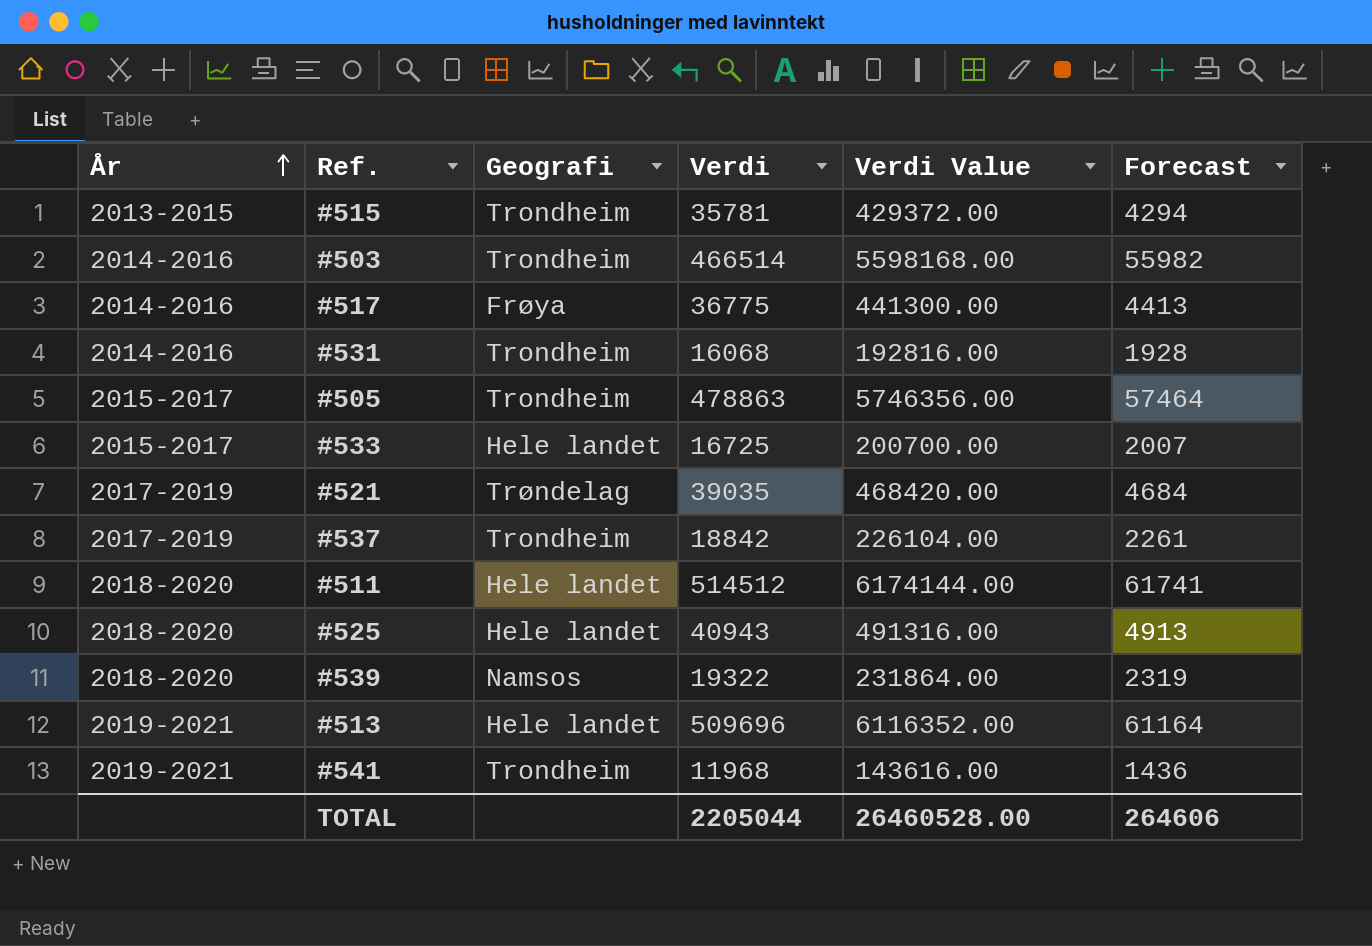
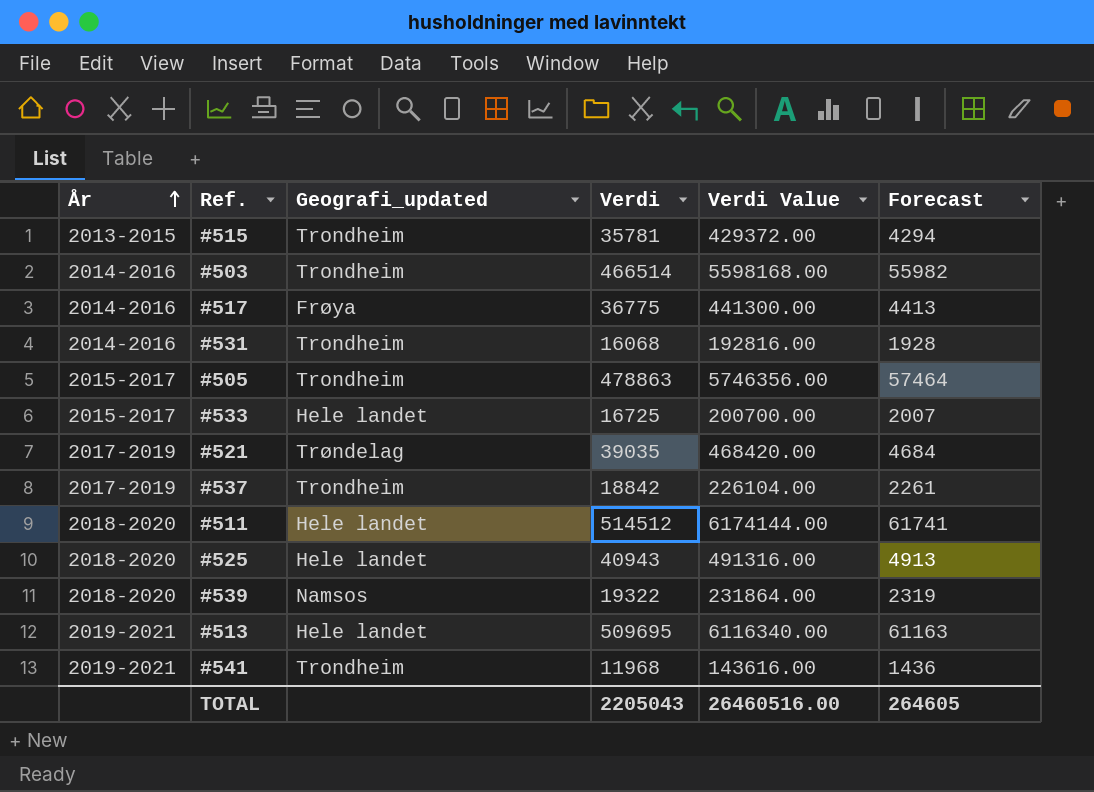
column name: Geografi -> Geografi_updated
#513 | Verdi: 509696 -> 509695
#513 | Verdi Value: 6116352.00 -> 6116340.00
#513 | Forecast: 61164 -> 61163
TOTAL | Verdi: 2205044 -> 2205043
TOTAL | Verdi Value: 26460528.00 -> 26460516.00
TOTAL | Forecast: 264606 -> 264605

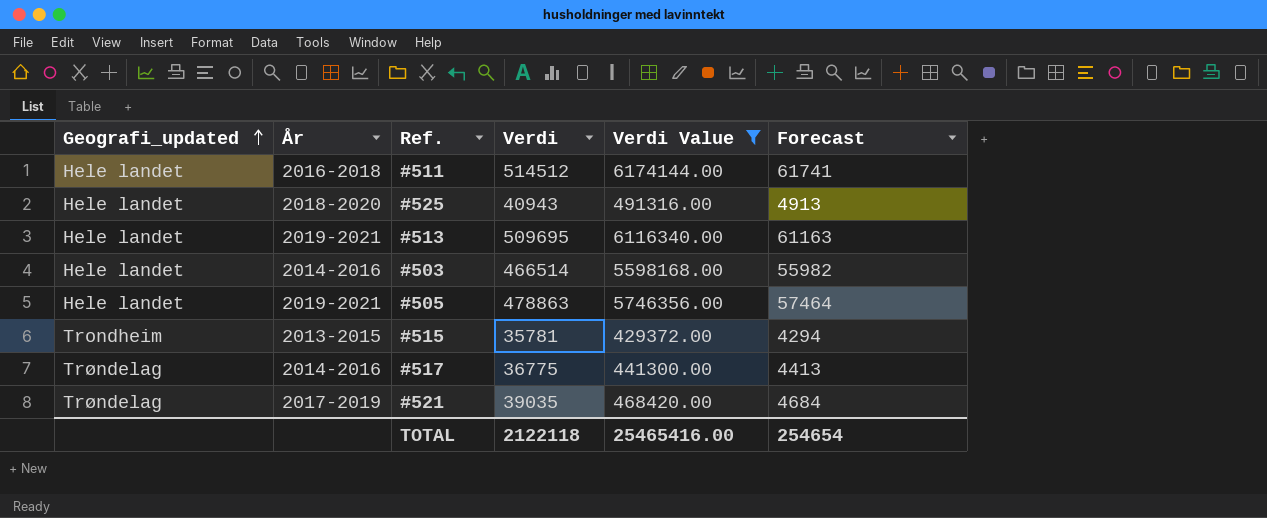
filter: none -> Verdi Value >= 429372.00
row order: År ascending -> Geografi_updated ascending
column Geografi_updated | position: 3 -> 1
#511 | År: 2018-2020 -> 2016-2018
#503 | Geografi_updated: Trondheim -> Hele landet
#505 | Geografi_updated: Trondheim -> Hele landet
#505 | År: 2015-2017 -> 2019-2021
#517 | Geografi_updated: Frøya -> Trøndelag
TOTAL | Verdi: 2205043 -> 2122118
TOTAL | Verdi Value: 26460516.00 -> 25465416.00
TOTAL | Forecast: 264605 -> 254654

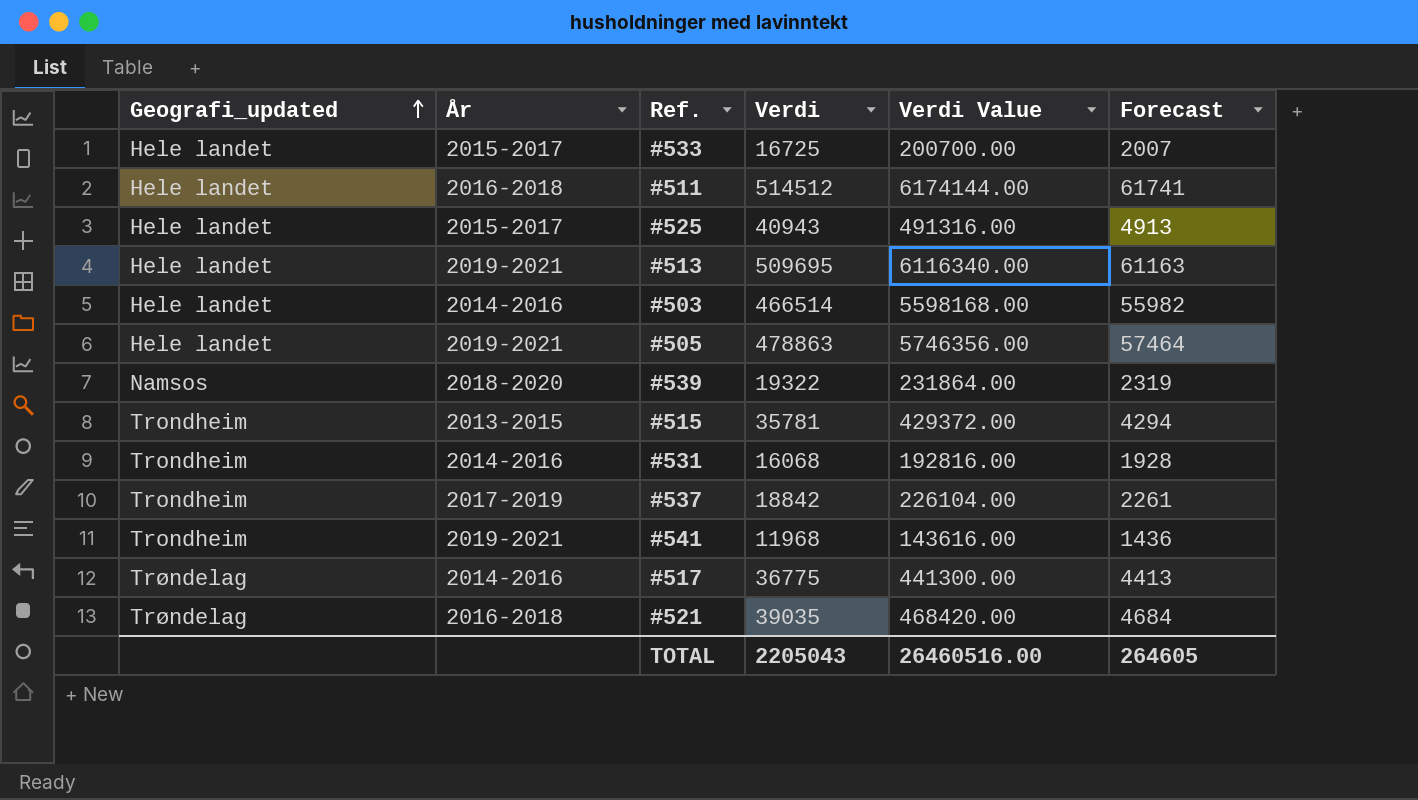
filter: Verdi Value >= 429372.00 -> none
#525 | År: 2018-2020 -> 2015-2017
#521 | År: 2017-2019 -> 2016-2018
TOTAL | Verdi: 2122118 -> 2205043
TOTAL | Verdi Value: 25465416.00 -> 26460516.00
TOTAL | Forecast: 254654 -> 264605

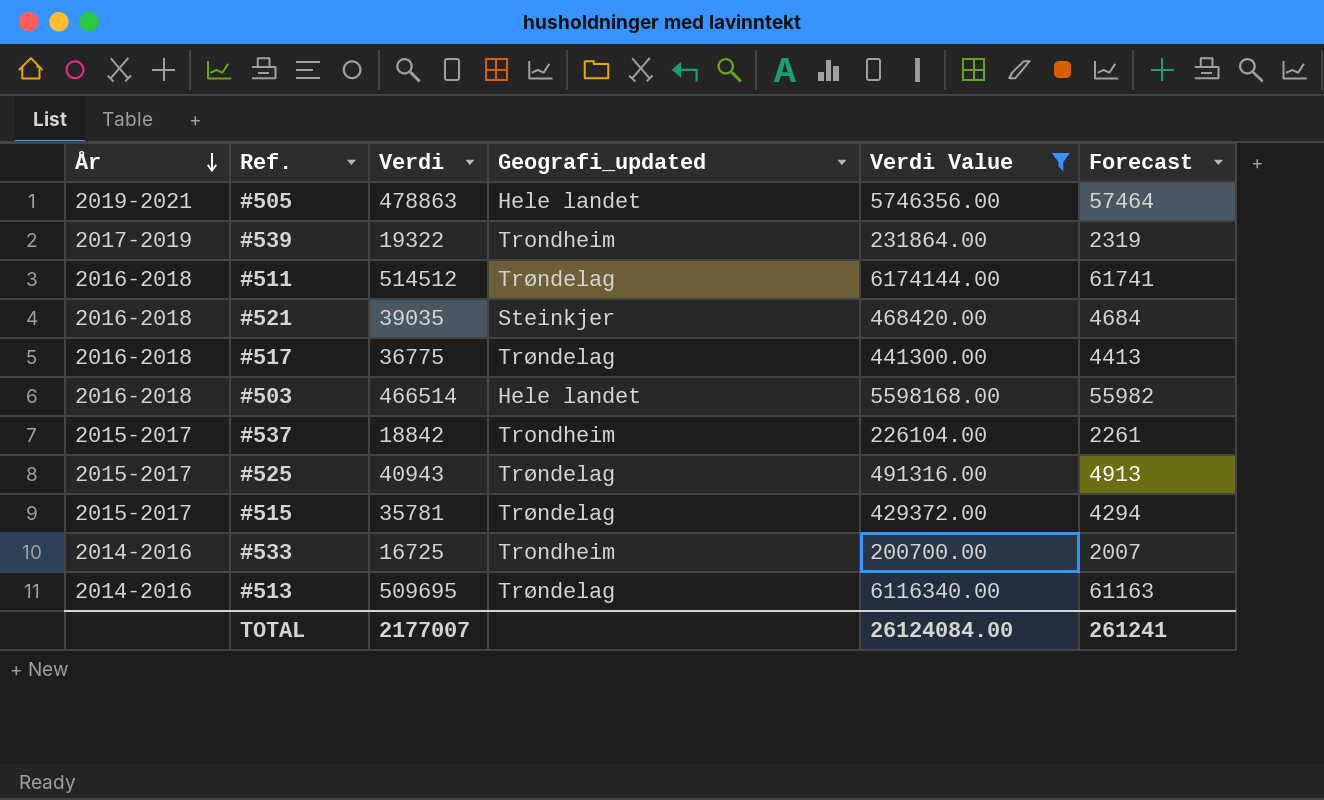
filter: none -> Verdi Value >= 200700.00
row order: Geografi_updated ascending -> År descending
column Geografi_updated | position: 1 -> 4
#539 | År: 2018-2020 -> 2017-2019
#539 | Geografi_updated: Namsos -> Trondheim
#511 | Geografi_updated: Hele landet -> Trøndelag
#521 | Geografi_updated: Trøndelag -> Steinkjer
#517 | År: 2014-2016 -> 2016-2018
#503 | År: 2014-2016 -> 2016-2018
#537 | År: 2017-2019 -> 2015-2017
#525 | Geografi_updated: Hele landet -> Trøndelag
#515 | År: 2013-2015 -> 2015-2017
#515 | Geografi_updated: Trondheim -> Trøndelag
#533 | År: 2015-2017 -> 2014-2016
#533 | Geografi_updated: Hele landet -> Trondheim
#513 | År: 2019-2021 -> 2014-2016
#513 | Geografi_updated: Hele landet -> Trøndelag
TOTAL | Verdi: 2205043 -> 2177007
TOTAL | Verdi Value: 26460516.00 -> 26124084.00
TOTAL | Forecast: 264605 -> 261241

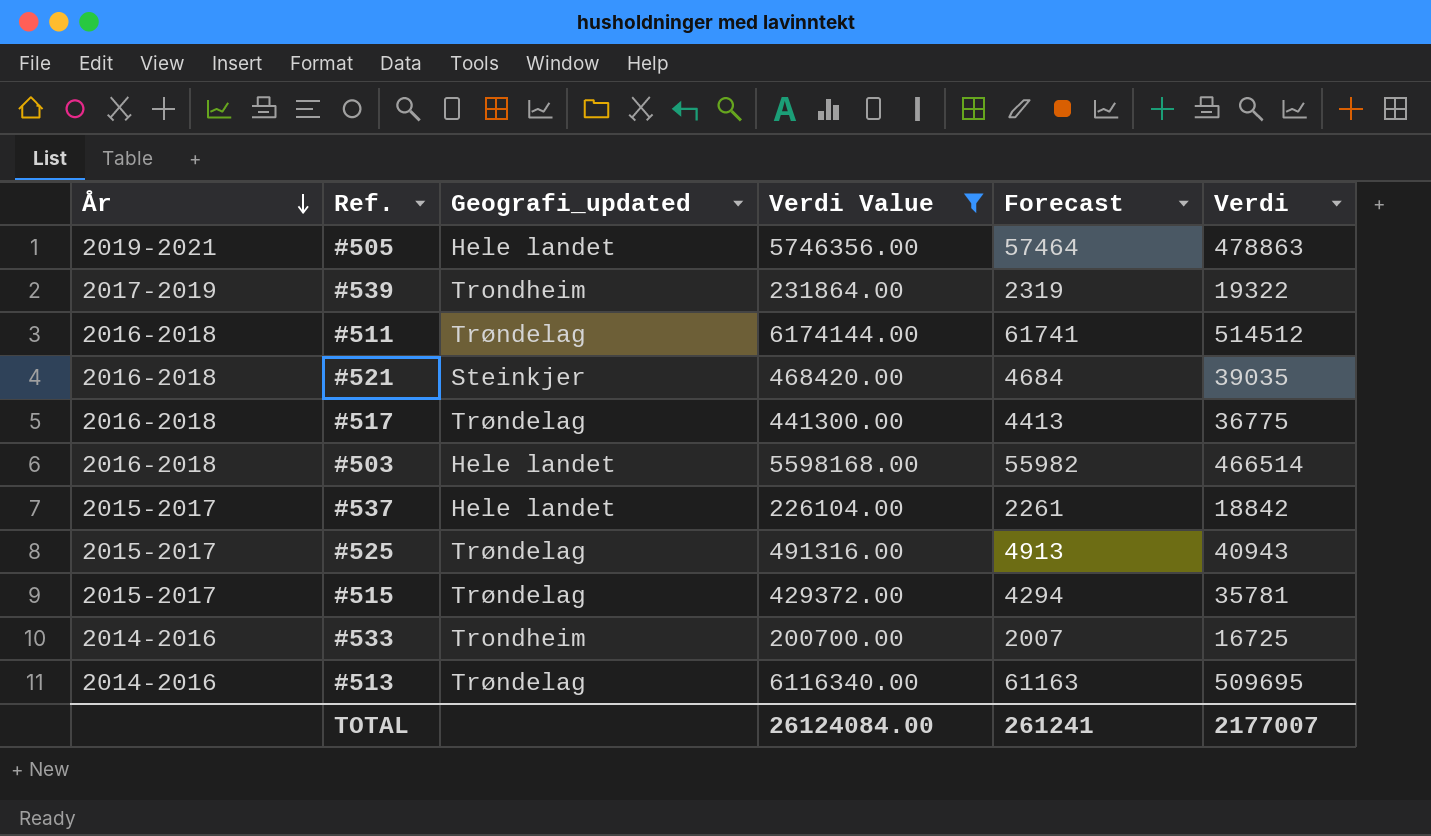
column Verdi | position: 3 -> 6
#537 | Geografi_updated: Trondheim -> Hele landet

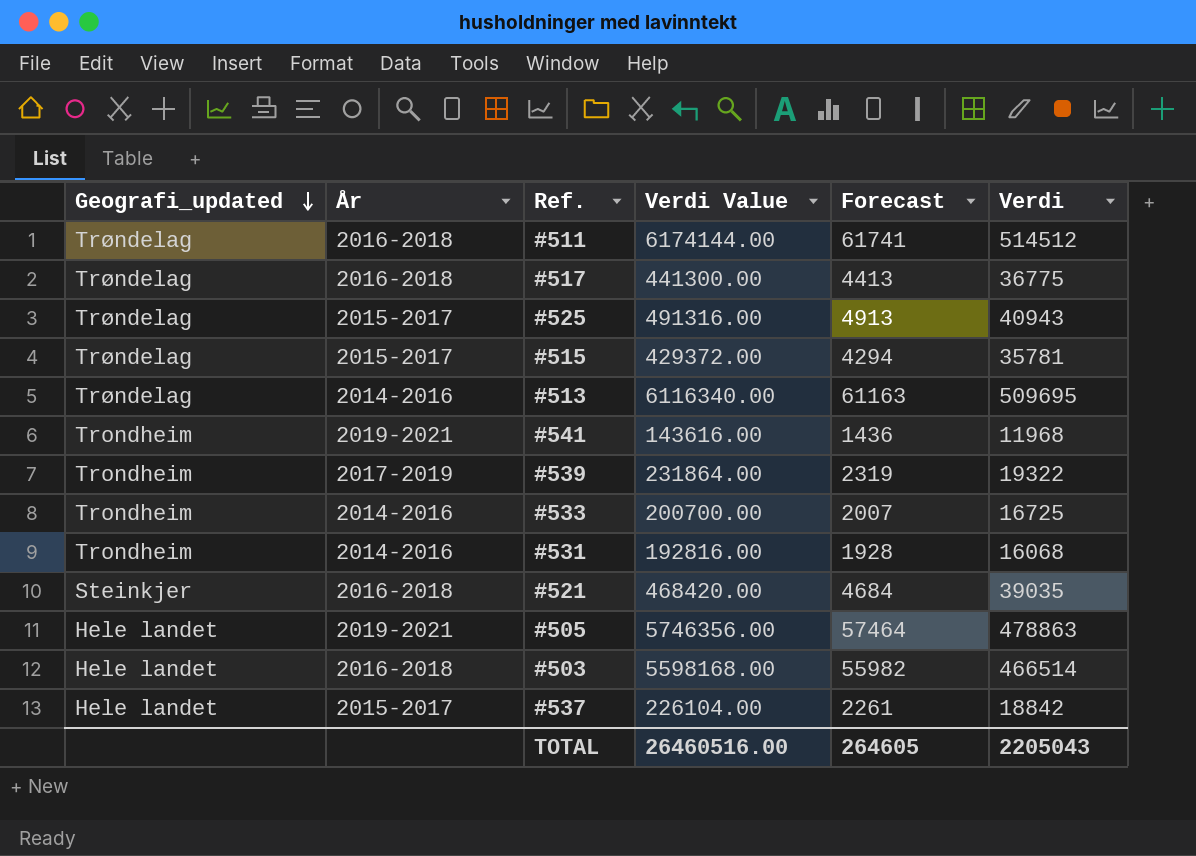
filter: Verdi Value >= 200700.00 -> none
row order: År descending -> Geografi_updated descending
column Geografi_updated | position: 3 -> 1
TOTAL | Verdi Value: 26124084.00 -> 26460516.00
TOTAL | Forecast: 261241 -> 264605
TOTAL | Verdi: 2177007 -> 2205043

